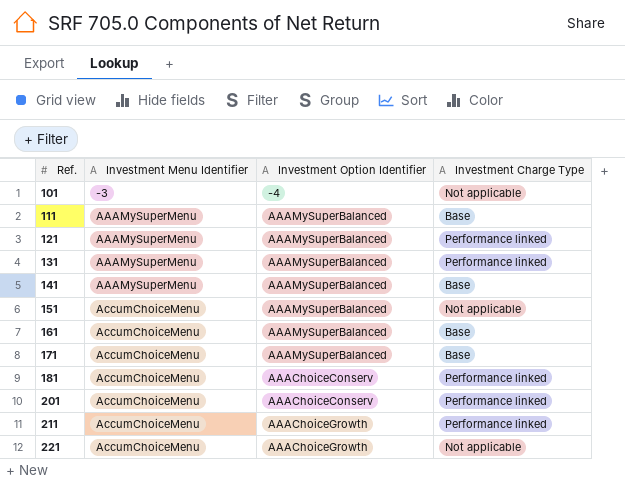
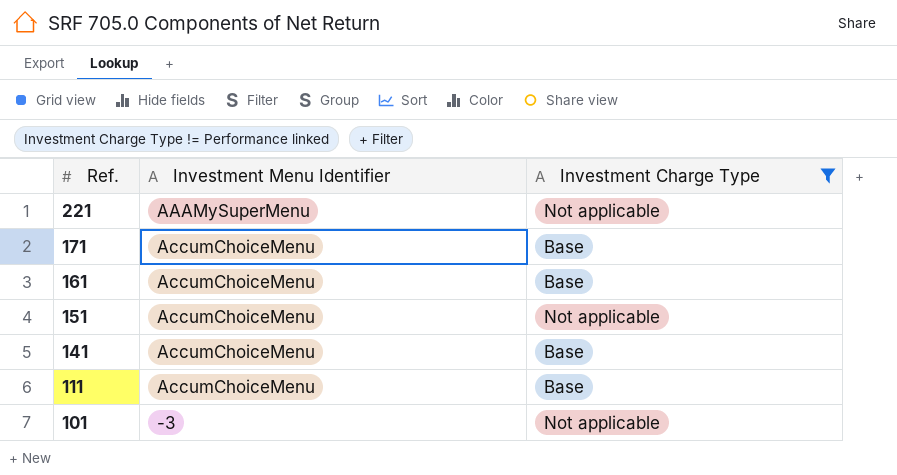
filter: none -> Investment Charge Type != Performance linked
row order: Ref. ascending -> Ref. descending
column Investment Option Identifier | position: 3 -> none
221 | Investment Menu Identifier: AccumChoiceMenu -> AAAMySuperMenu
141 | Investment Menu Identifier: AAAMySuperMenu -> AccumChoiceMenu
111 | Investment Menu Identifier: AAAMySuperMenu -> AccumChoiceMenu

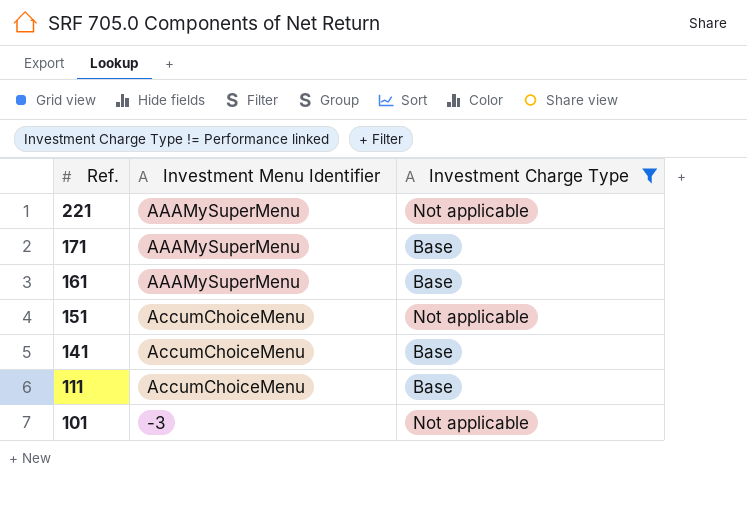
171 | Investment Menu Identifier: AccumChoiceMenu -> AAAMySuperMenu
161 | Investment Menu Identifier: AccumChoiceMenu -> AAAMySuperMenu

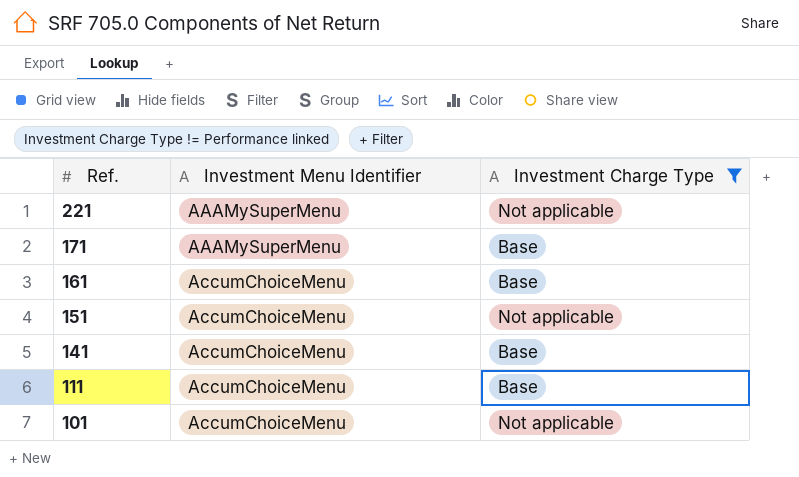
161 | Investment Menu Identifier: AAAMySuperMenu -> AccumChoiceMenu
101 | Investment Menu Identifier: -3 -> AccumChoiceMenu

